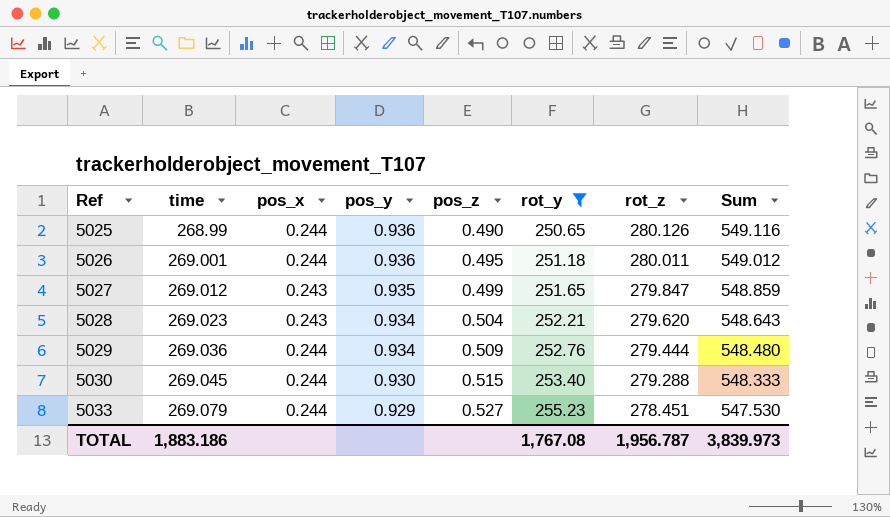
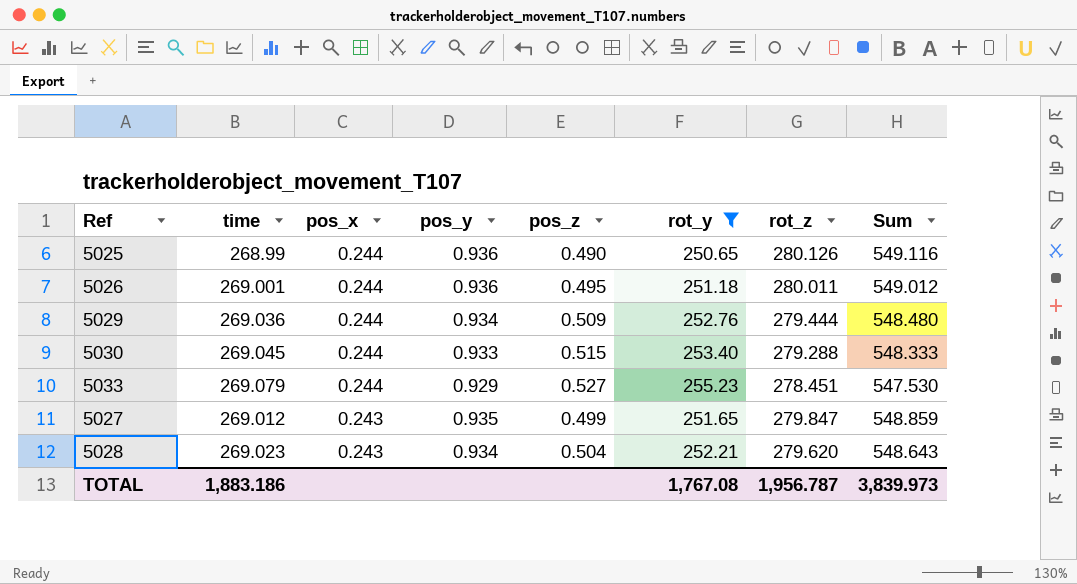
row order: Ref ascending -> pos_x descending
5030 | pos_y: 0.930 -> 0.933

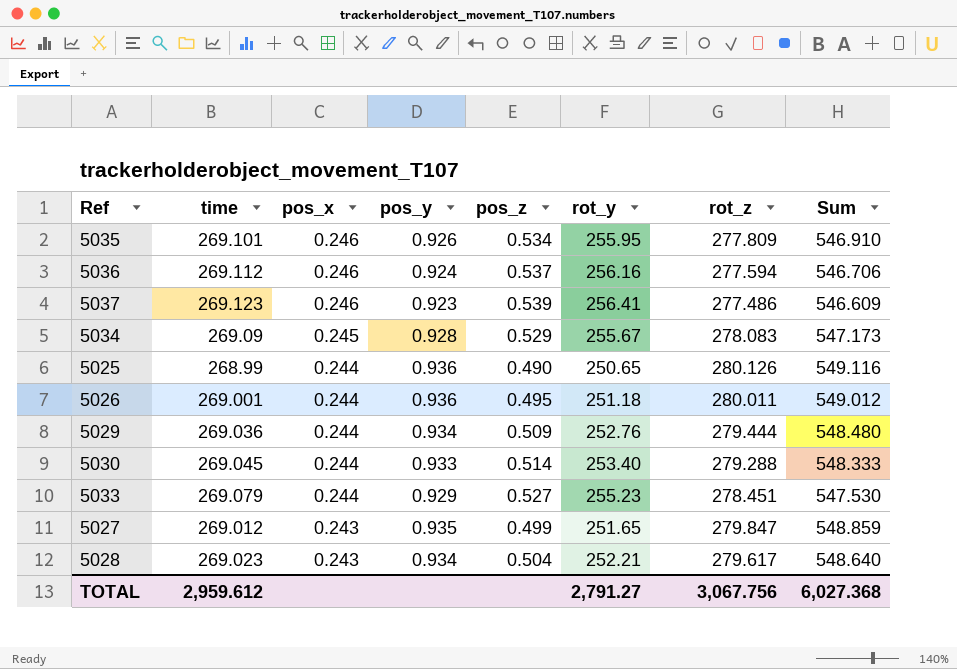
filter: rot_y <= 255.23 -> none
5030 | pos_z: 0.515 -> 0.514
5028 | rot_z: 279.620 -> 279.617
5028 | Sum: 548.643 -> 548.640
TOTAL | time: 1,883.186 -> 2,959.612
TOTAL | rot_y: 1,767.08 -> 2,791.27
TOTAL | rot_z: 1,956.787 -> 3,067.756
TOTAL | Sum: 3,839.973 -> 6,027.368

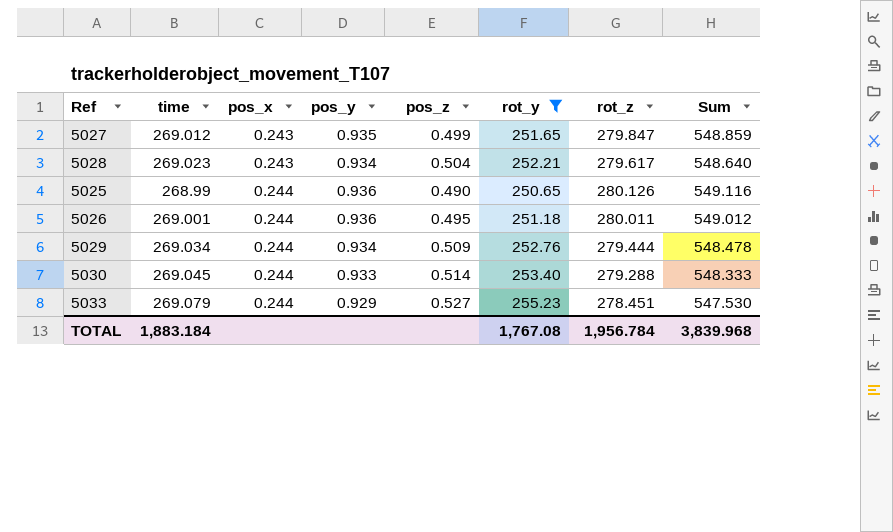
filter: none -> rot_y <= 255.23
row order: pos_x descending -> pos_x ascending
5029 | time: 269.036 -> 269.034
5029 | Sum: 548.480 -> 548.478
TOTAL | time: 2,959.612 -> 1,883.184
TOTAL | rot_y: 2,791.27 -> 1,767.08
TOTAL | rot_z: 3,067.756 -> 1,956.784
TOTAL | Sum: 6,027.368 -> 3,839.968

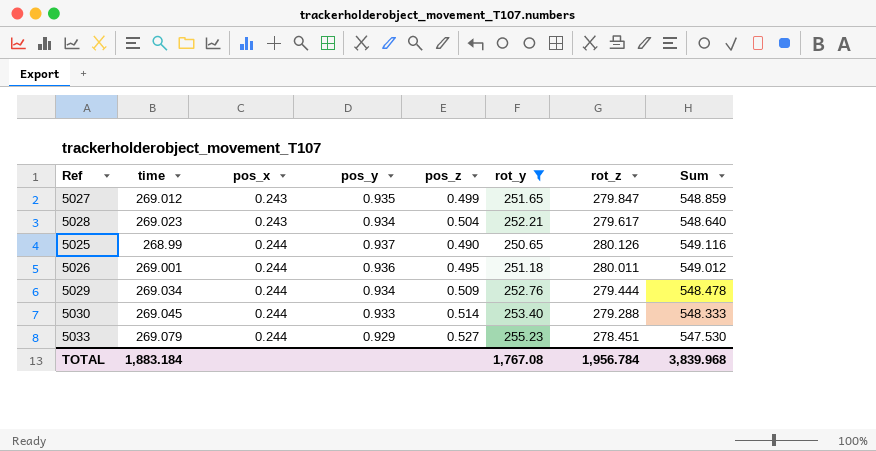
5025 | pos_y: 0.936 -> 0.937

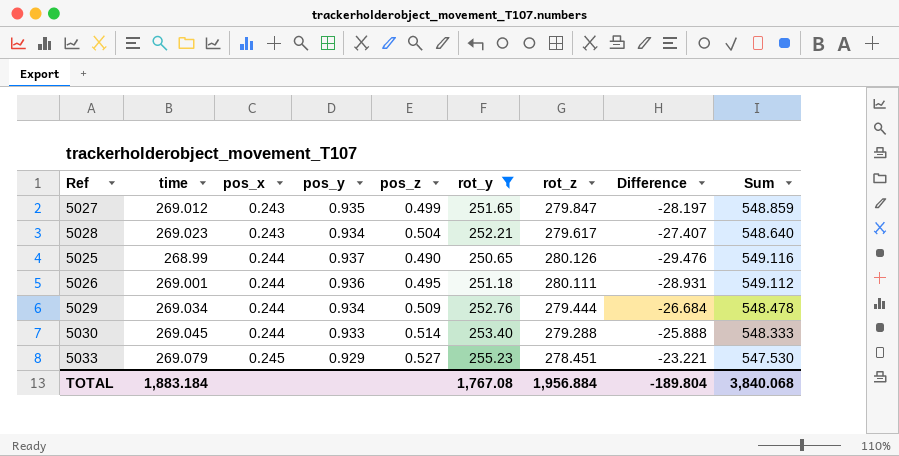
column Difference | formula: none -> [rot_y] - [rot_z]
5026 | rot_z: 280.011 -> 280.111
5026 | Sum: 549.012 -> 549.112
5033 | pos_x: 0.244 -> 0.245
TOTAL | rot_z: 1,956.784 -> 1,956.884
TOTAL | Sum: 3,839.968 -> 3,840.068

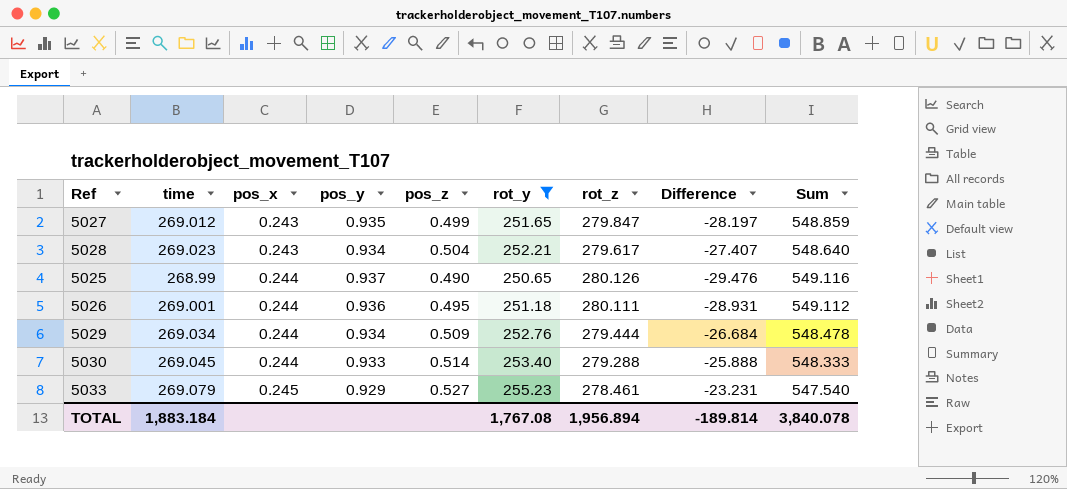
5033 | rot_z: 278.451 -> 278.461
5033 | Difference: -23.221 -> -23.231
5033 | Sum: 547.530 -> 547.540
TOTAL | rot_z: 1,956.884 -> 1,956.894
TOTAL | Difference: -189.804 -> -189.814
TOTAL | Sum: 3,840.068 -> 3,840.078

